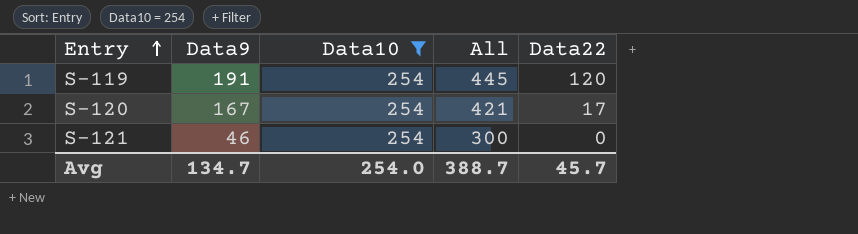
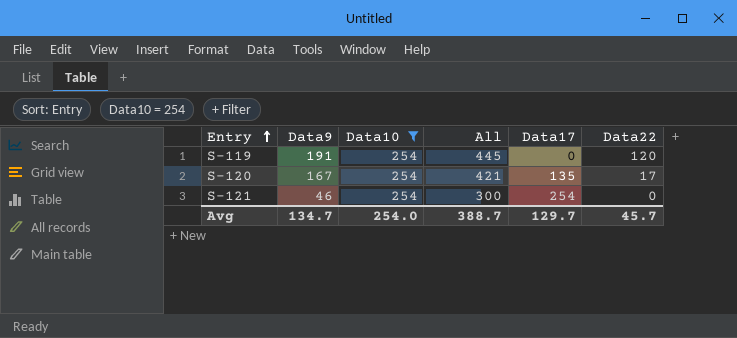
column Data17 | position: none -> 5

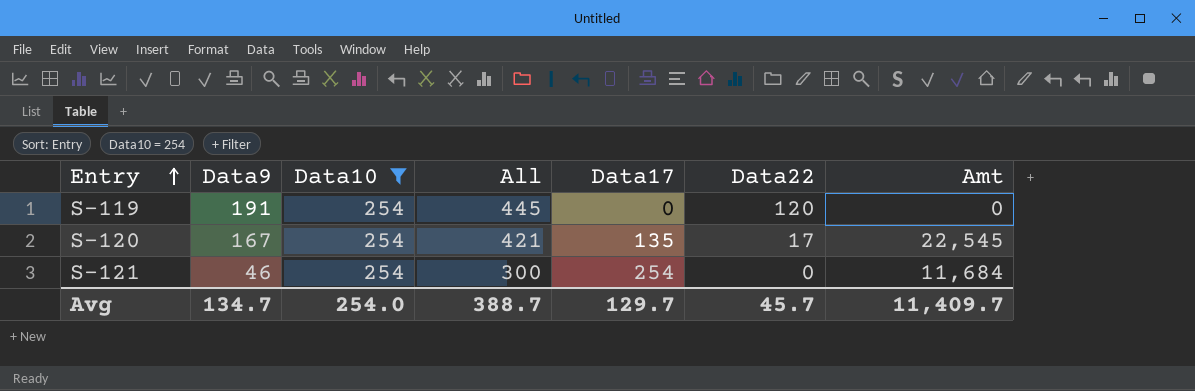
column Amt | formula: none -> [Data9] * [Data17]

